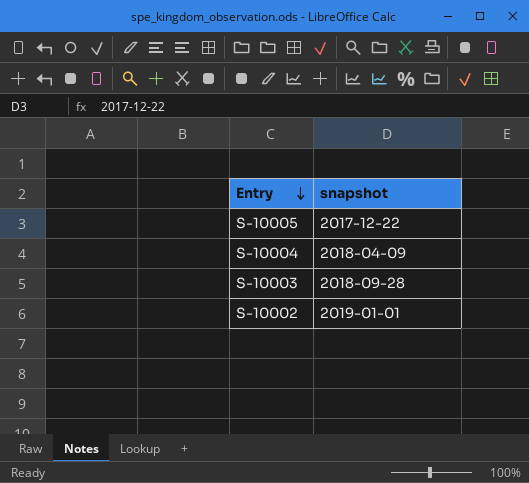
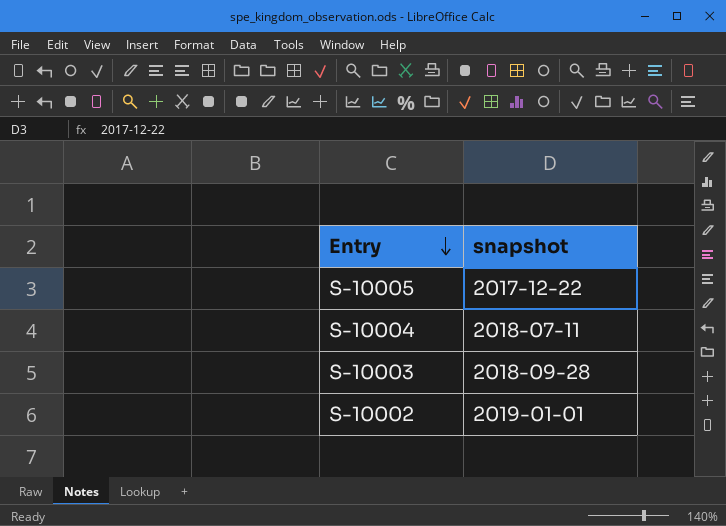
S-10004 | snapshot: 2018-04-09 -> 2018-07-11

